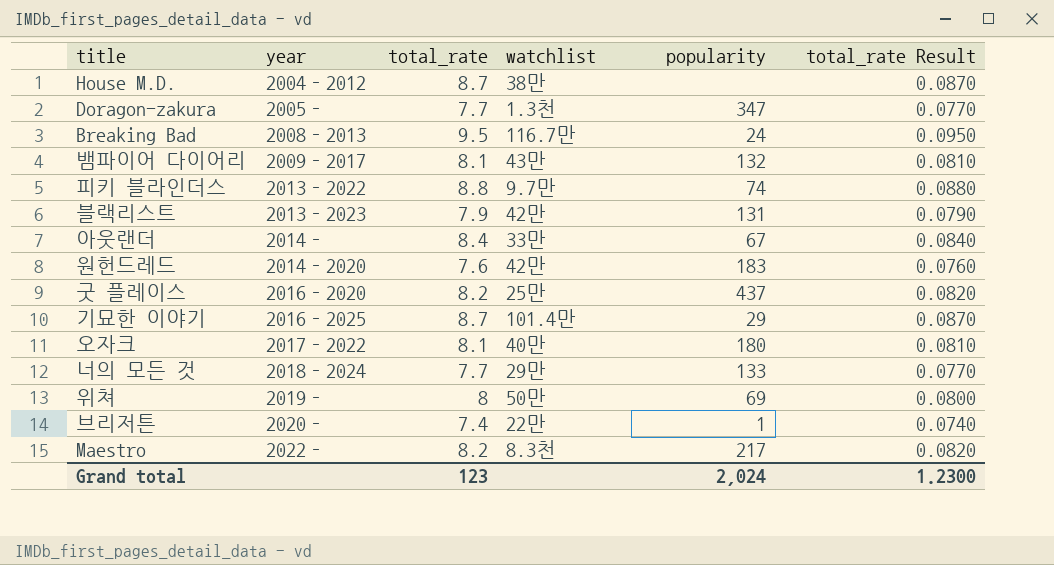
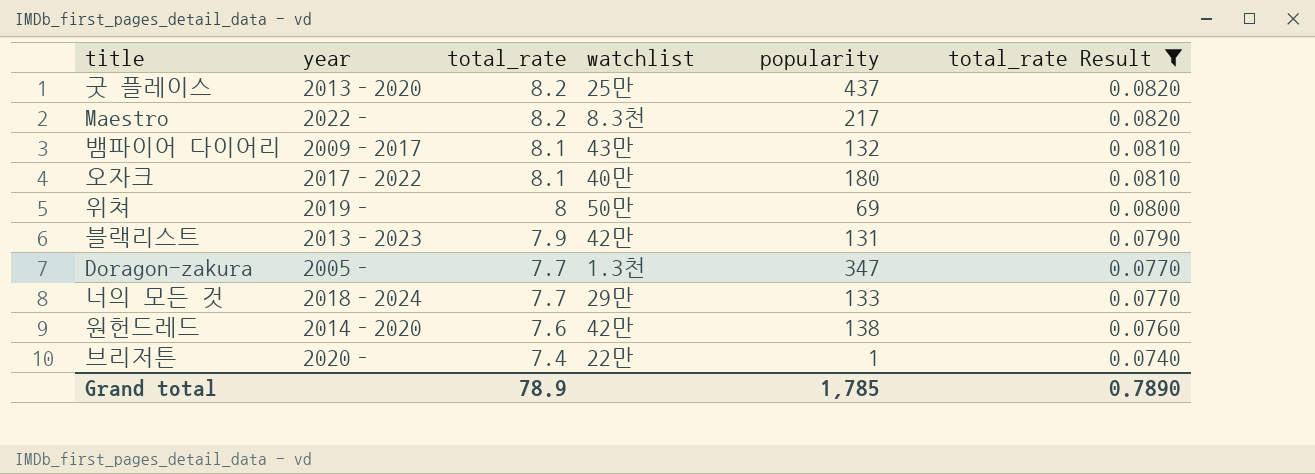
filter: none -> total_rate Result <= 0.0820
row order: year ascending -> total_rate descending
굿 플레이스 | year: 2016–2020 -> 2013–2020
원헌드레드 | popularity: 183 -> 138
Grand total | total_rate: 123 -> 78.9
Grand total | popularity: 2,024 -> 1,785
Grand total | total_rate Result: 1.2300 -> 0.7890

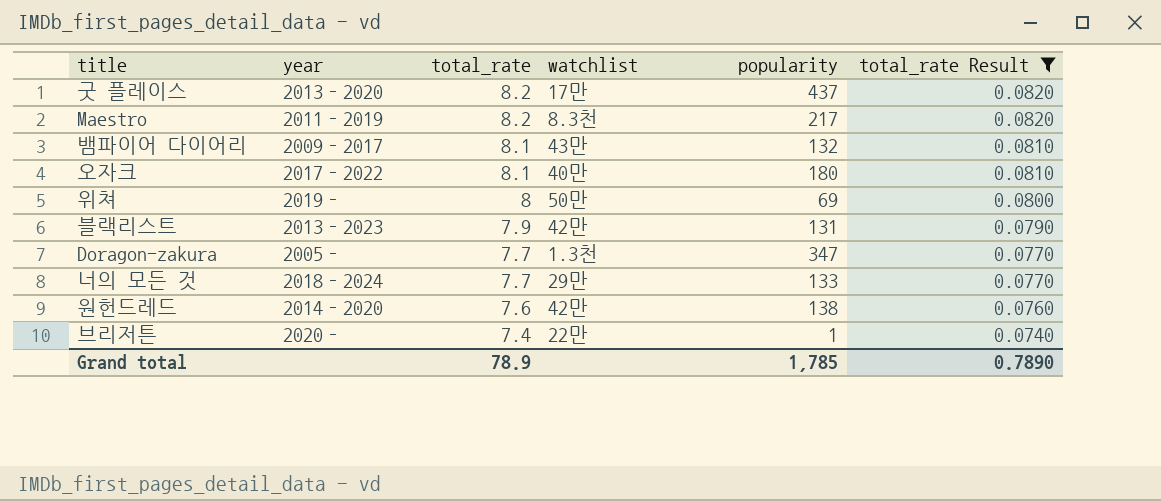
굿 플레이스 | watchlist: 25만 -> 17만
Maestro | year: 2022– -> 2011–2019

